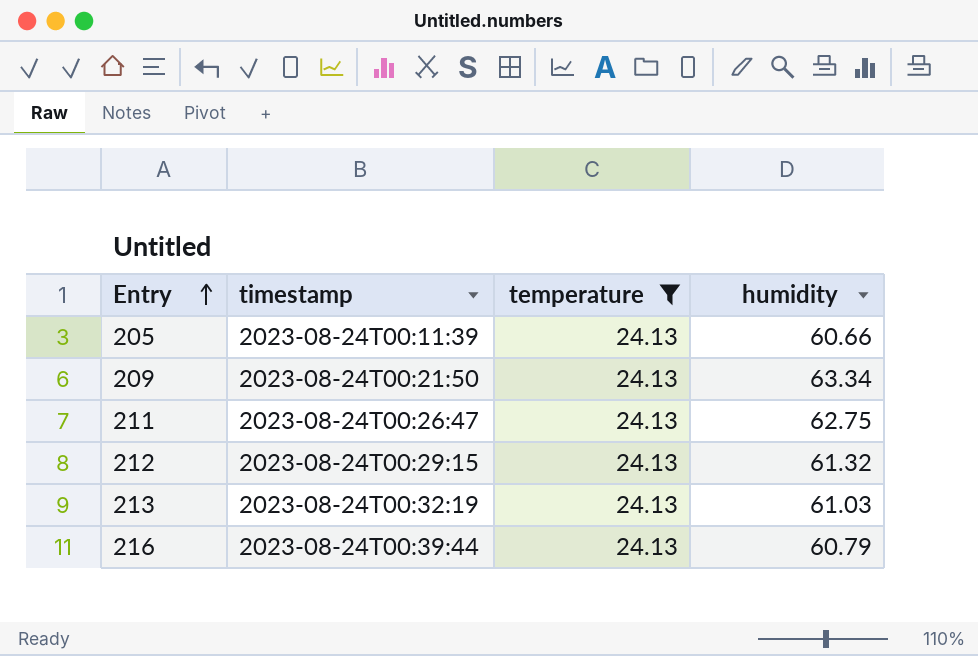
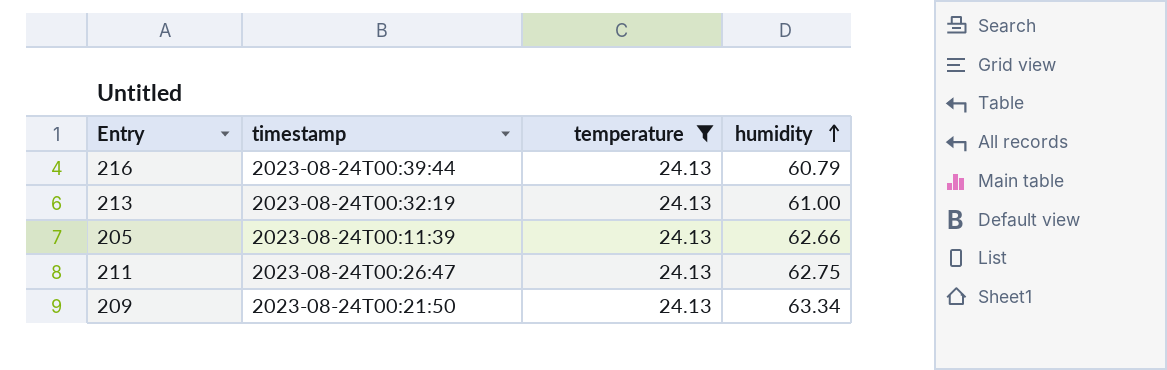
row order: Entry ascending -> humidity ascending
row 212: 2023-08-24T00:29:15 | 24.13 | 61.32 -> none
213 | humidity: 61.03 -> 61.00
205 | humidity: 60.66 -> 62.66

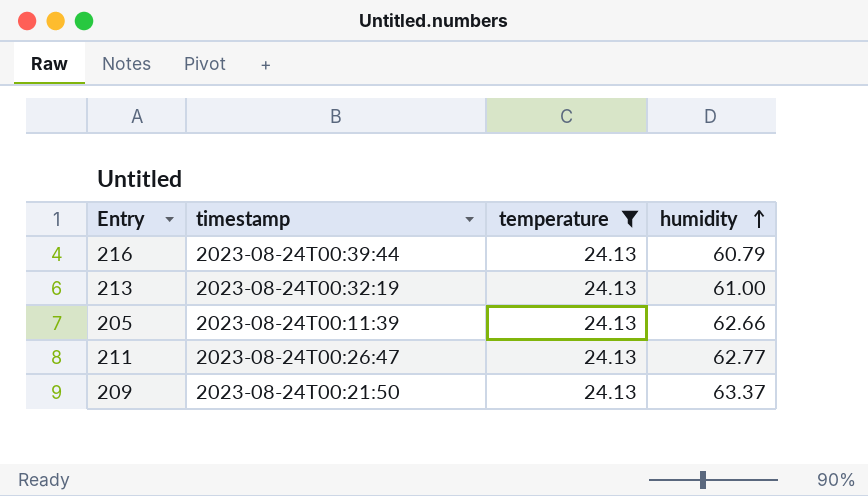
211 | humidity: 62.75 -> 62.77
209 | humidity: 63.34 -> 63.37

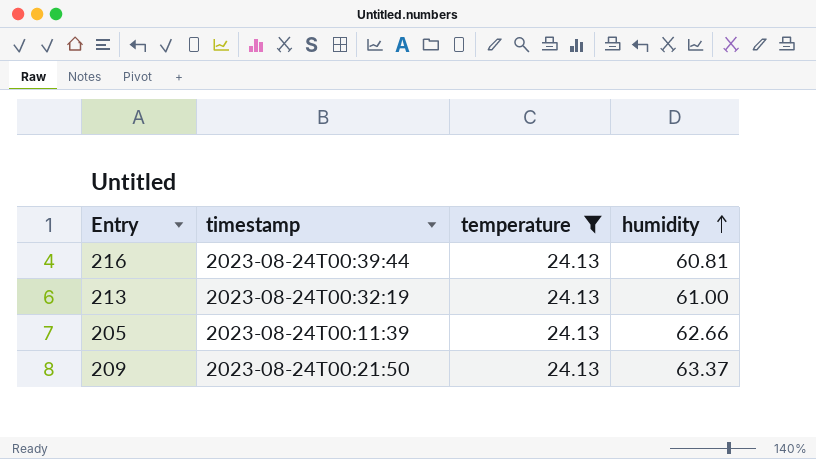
row 211: 2023-08-24T00:26:47 | 24.13 | 62.77 -> none
216 | humidity: 60.79 -> 60.81

